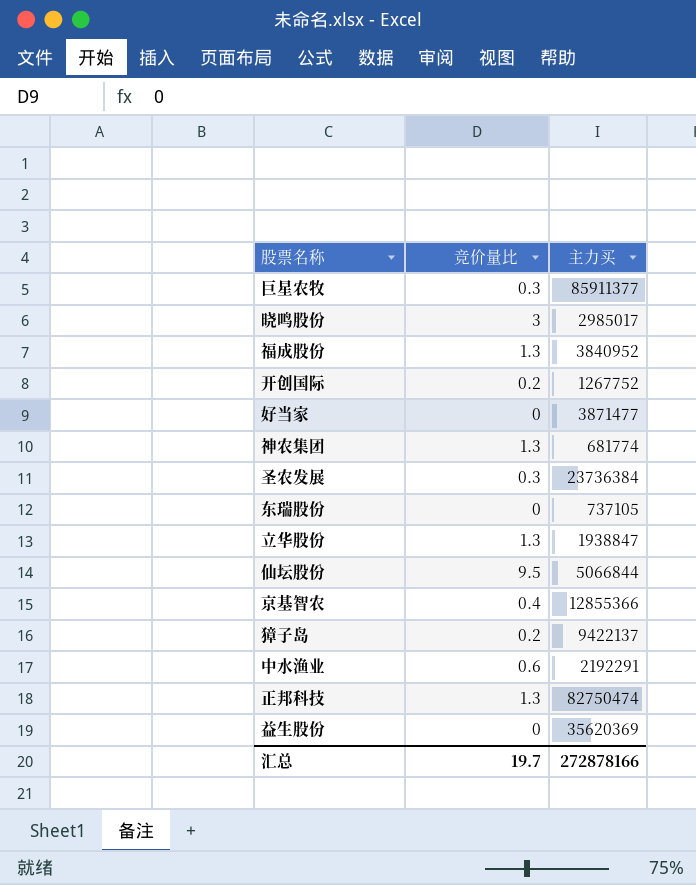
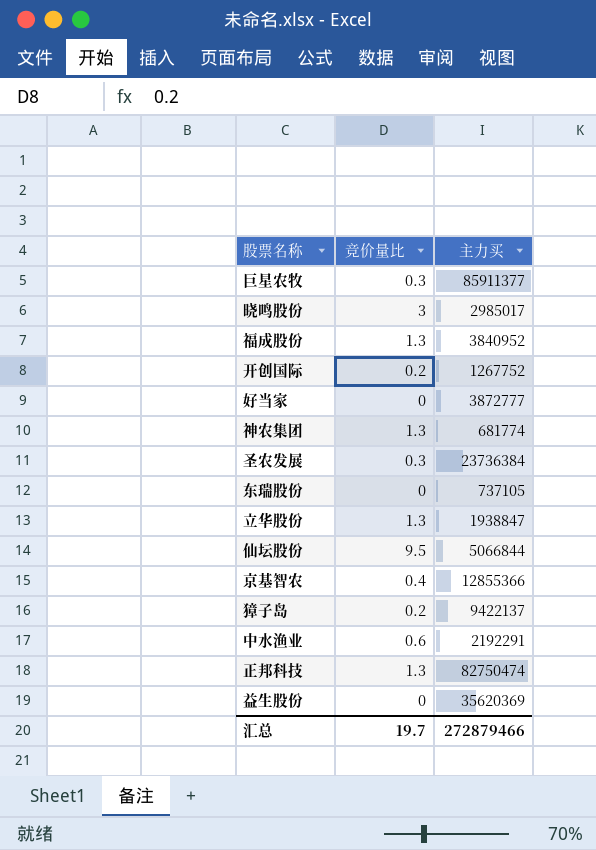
好当家 | 主力买: 3871477 -> 3872777
汇总 | 主力买: 272878166 -> 272879466

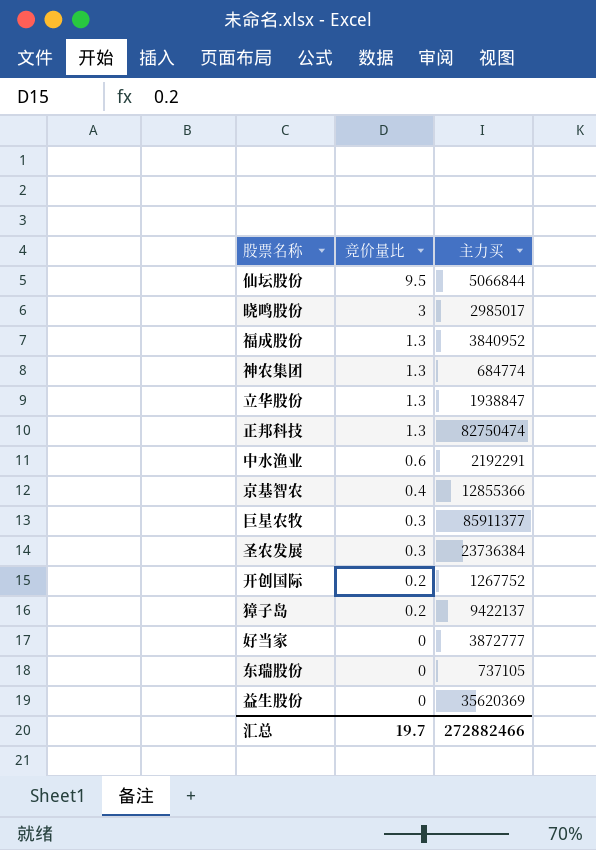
row order: none -> 竞价量比 descending
神农集团 | 主力买: 681774 -> 684774
汇总 | 主力买: 272879466 -> 272882466

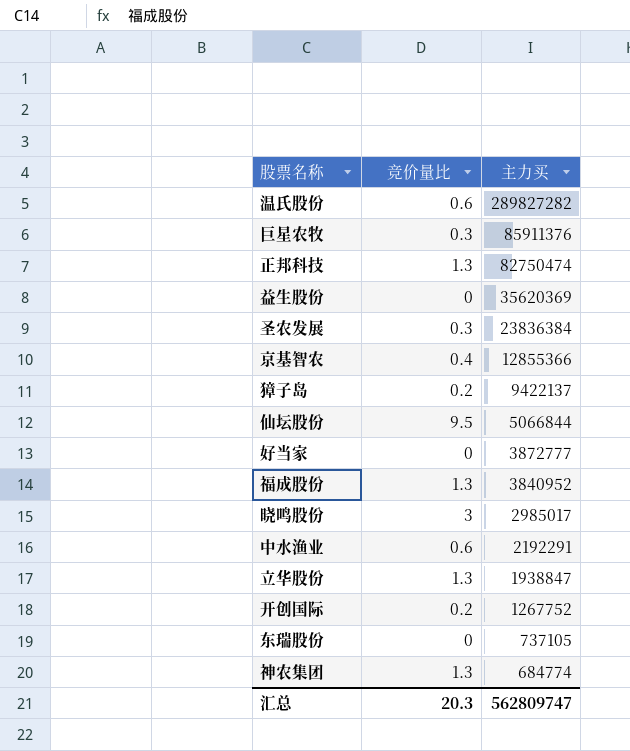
row order: 竞价量比 descending -> 主力买 descending
row 温氏股份: none -> 0.6 | 289827282
巨星农牧 | 主力买: 85911377 -> 85911376
圣农发展 | 主力买: 23736384 -> 23836384
汇总 | 竞价量比: 19.7 -> 20.3
汇总 | 主力买: 272882466 -> 562809747

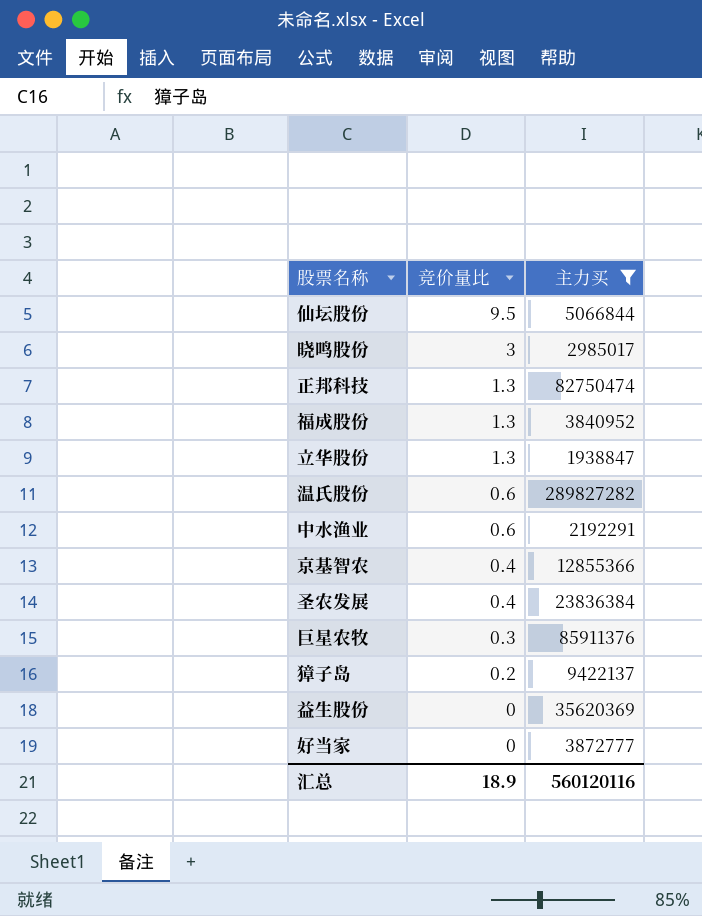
filter: none -> 主力买 >= 1938847
row order: 主力买 descending -> 竞价量比 descending
圣农发展 | 竞价量比: 0.3 -> 0.4
汇总 | 竞价量比: 20.3 -> 18.9
汇总 | 主力买: 562809747 -> 560120116

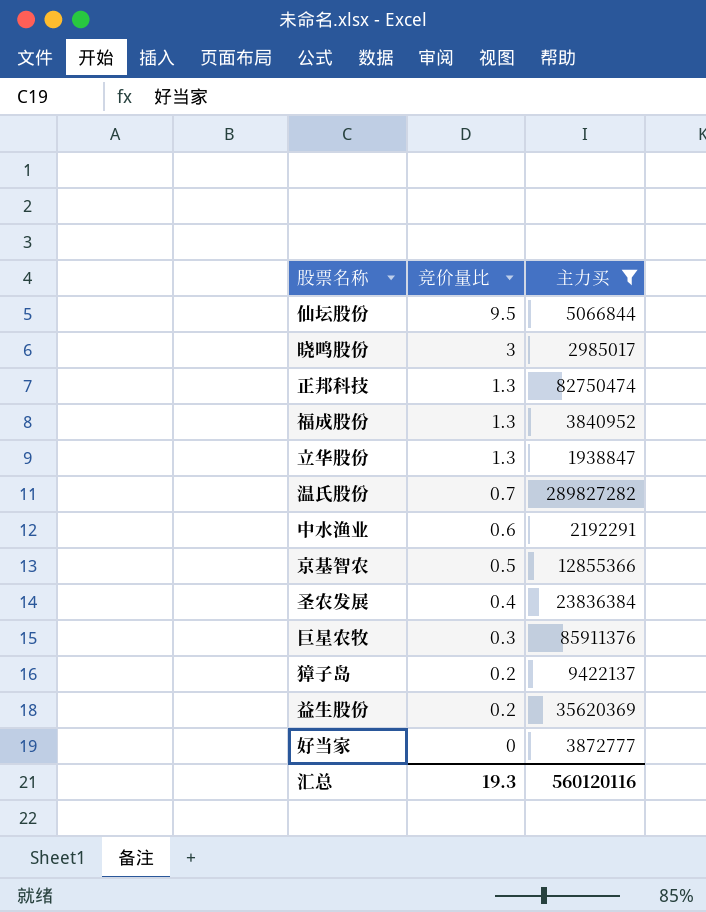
温氏股份 | 竞价量比: 0.6 -> 0.7
京基智农 | 竞价量比: 0.4 -> 0.5
益生股份 | 竞价量比: 0 -> 0.2
汇总 | 竞价量比: 18.9 -> 19.3

